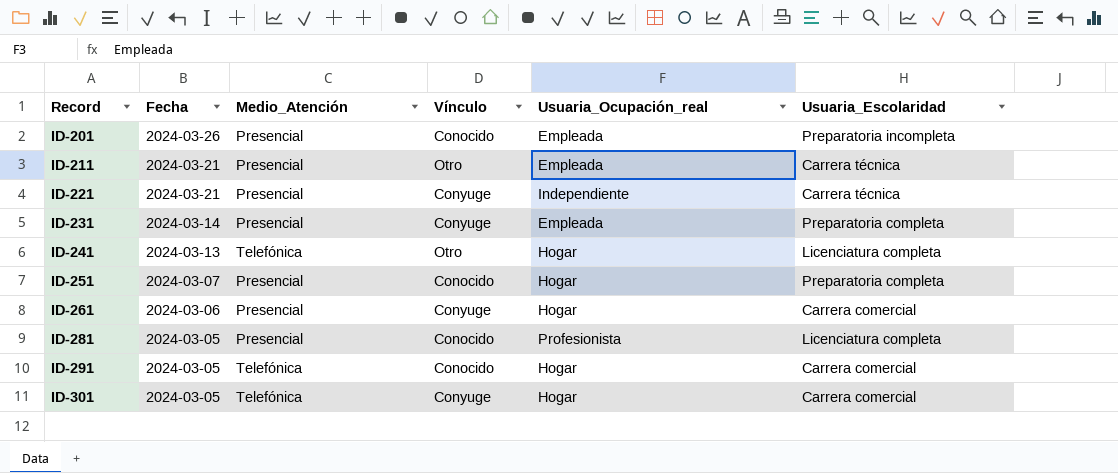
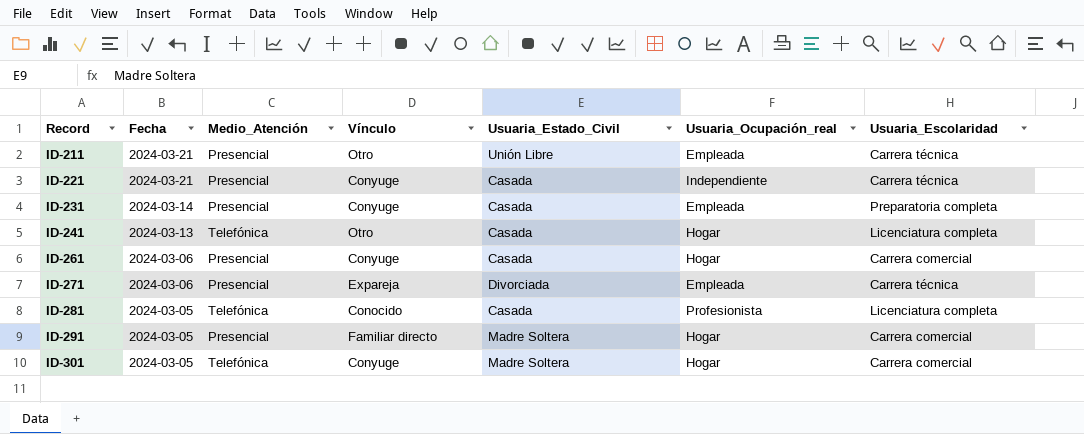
column Usuaria_Estado_Civil | position: none -> 5
row ID-201: 2024-03-26 | Presencial | Conocido | Empleada | Preparatoria incompleta -> none
row ID-251: 2024-03-07 | Presencial | Conocido | Hogar | Preparatoria completa -> none
row ID-271: none -> 2024-03-06 | Presencial | Expareja | Divorciada | Empleada | Carrera técnica
ID-281 | Medio_Atención: Presencial -> Telefónica
ID-291 | Medio_Atención: Telefónica -> Presencial
ID-291 | Vínculo: Conocido -> Familiar directo

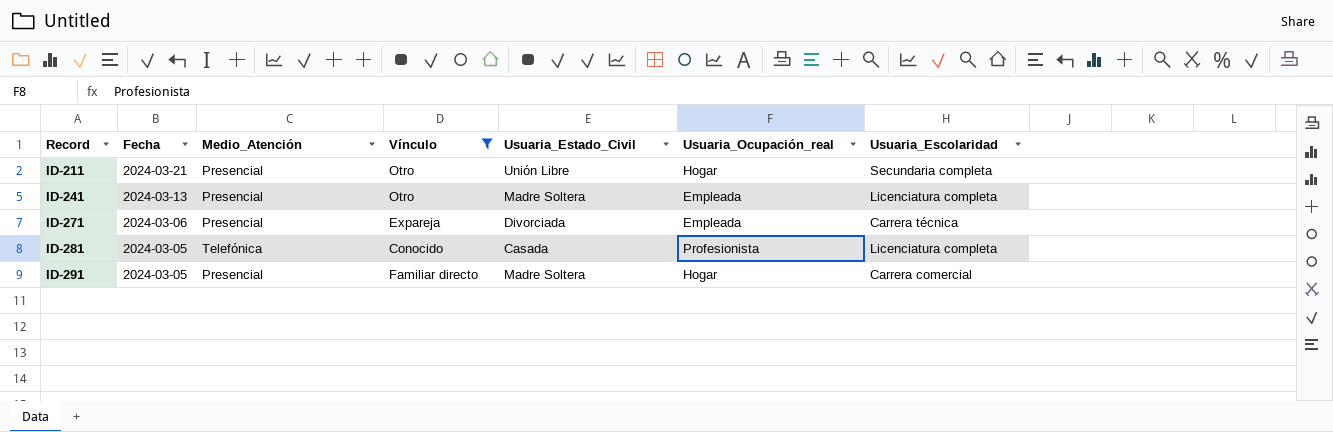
filter: none -> Vínculo != Conyuge
ID-211 | Usuaria_Ocupación_real: Empleada -> Hogar
ID-211 | Usuaria_Escolaridad: Carrera técnica -> Secundaria completa
ID-241 | Medio_Atención: Telefónica -> Presencial
ID-241 | Usuaria_Estado_Civil: Casada -> Madre Soltera
ID-241 | Usuaria_Ocupación_real: Hogar -> Empleada

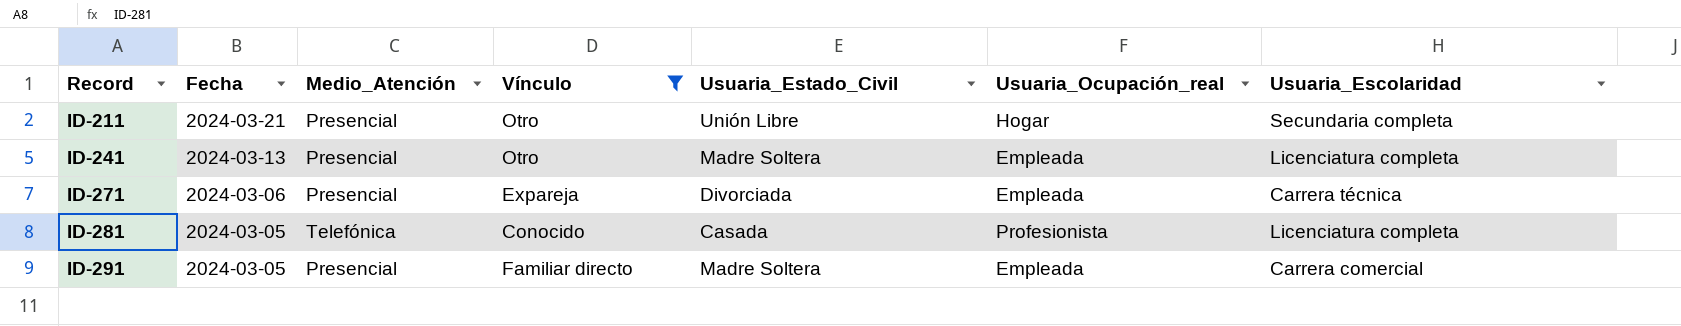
ID-291 | Usuaria_Ocupación_real: Hogar -> Empleada

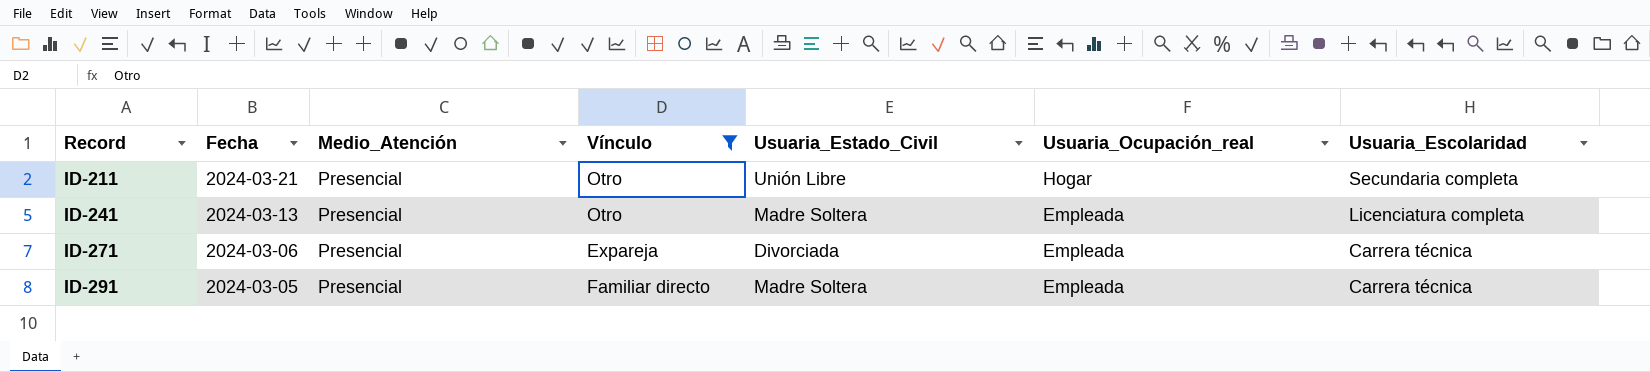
row ID-281: 2024-03-05 | Telefónica | Conocido | Casada | Profesionista | Licenciatura completa -> none
ID-291 | Usuaria_Escolaridad: Carrera comercial -> Carrera técnica

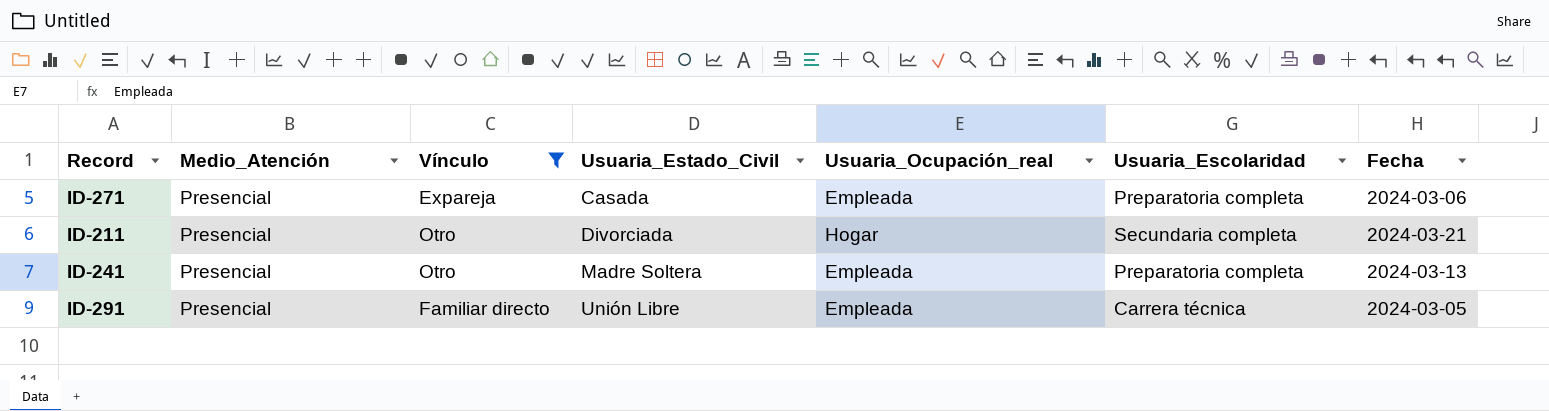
row order: Record ascending -> Usuaria_Estado_Civil ascending
column Fecha | position: 2 -> 7
ID-271 | Usuaria_Estado_Civil: Divorciada -> Casada
ID-271 | Usuaria_Escolaridad: Carrera técnica -> Preparatoria completa
ID-211 | Usuaria_Estado_Civil: Unión Libre -> Divorciada
ID-241 | Usuaria_Escolaridad: Licenciatura completa -> Preparatoria completa
ID-291 | Usuaria_Estado_Civil: Madre Soltera -> Unión Libre

